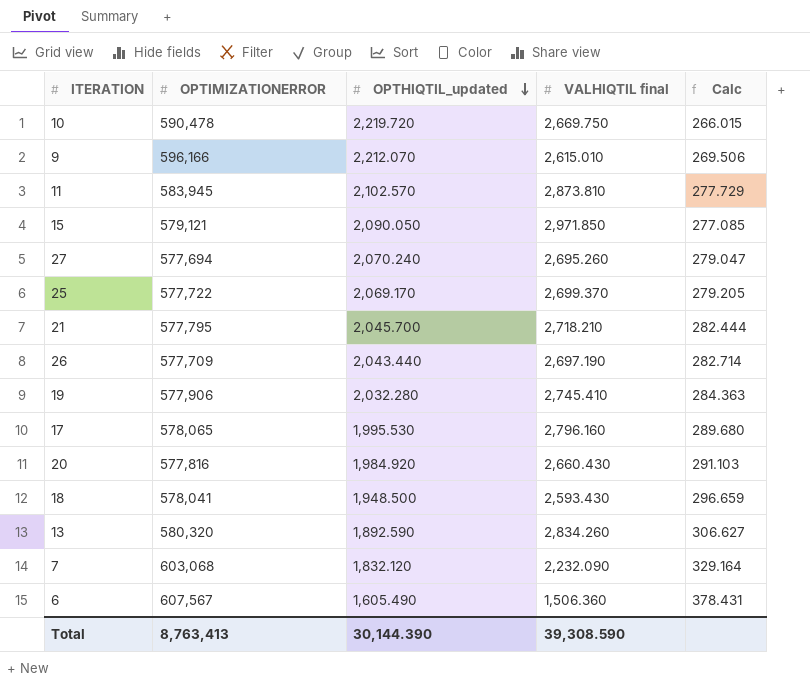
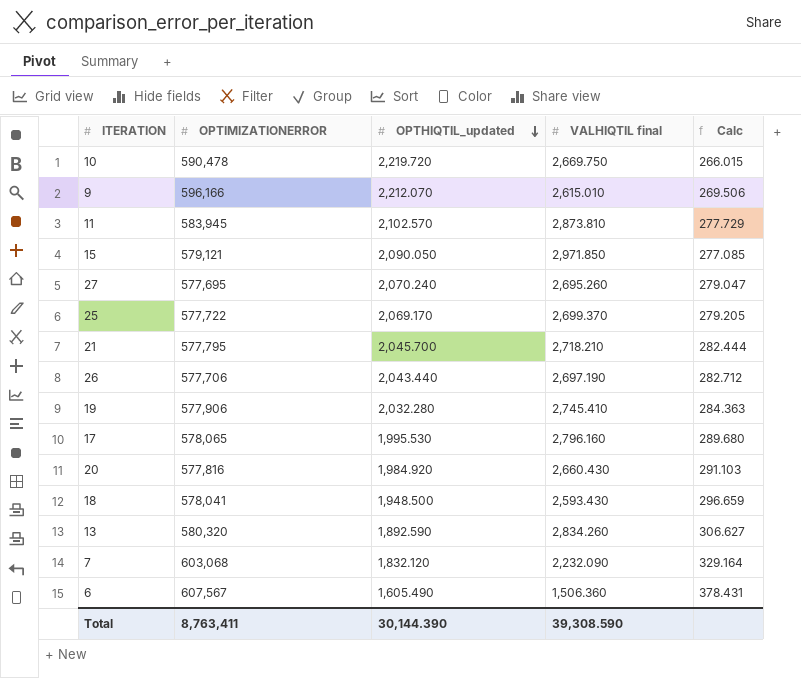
27 | OPTIMIZATIONERROR: 577,694 -> 577,695
26 | OPTIMIZATIONERROR: 577,709 -> 577,706
26 | Calc: 282.714 -> 282.712
Total | OPTIMIZATIONERROR: 8,763,413 -> 8,763,411

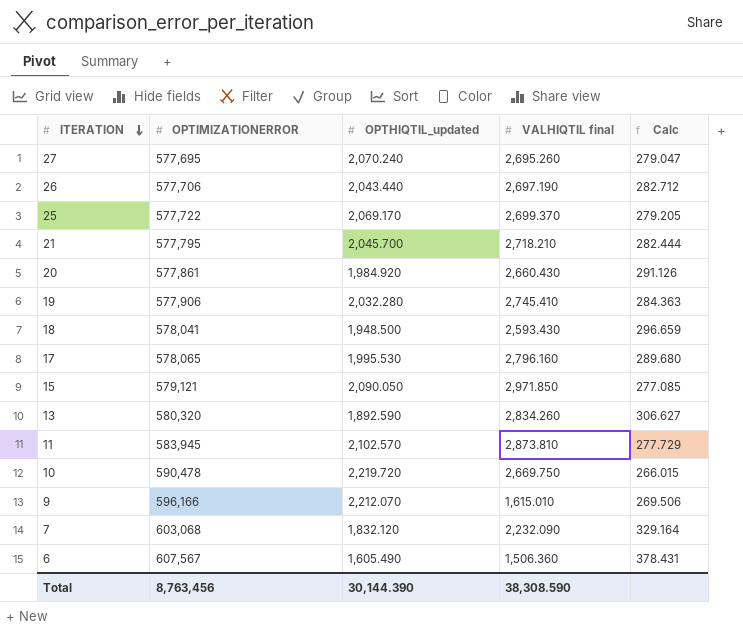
row order: OPTHIQTIL_updated descending -> ITERATION descending
20 | OPTIMIZATIONERROR: 577,816 -> 577,861
20 | Calc: 291.103 -> 291.126
9 | VALHIQTIL final: 2,615.010 -> 1,615.010
Total | OPTIMIZATIONERROR: 8,763,411 -> 8,763,456
Total | VALHIQTIL final: 39,308.590 -> 38,308.590

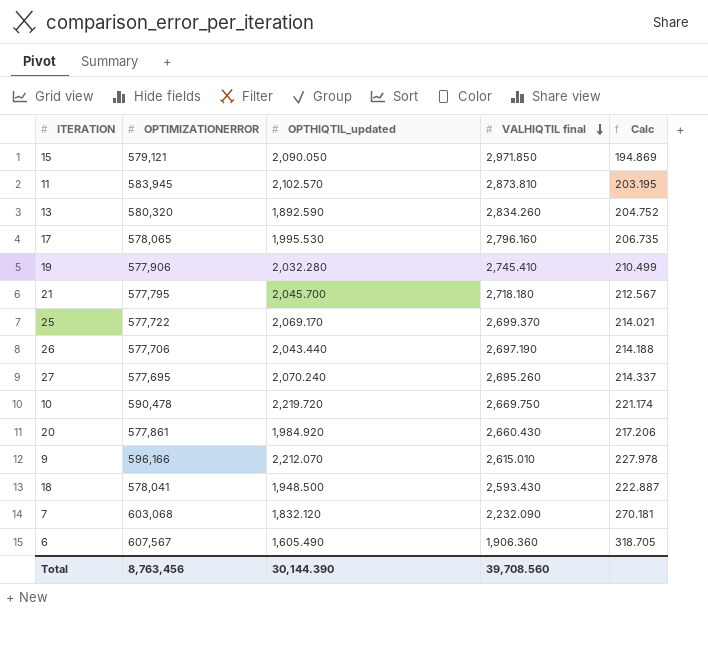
row order: ITERATION descending -> VALHIQTIL final descending
column Calc | formula: [OPTIMIZATIONERROR] / [OPTHIQTIL_updated] -> [OPTIMIZATIONERROR] / [VALHIQTIL final]
21 | VALHIQTIL final: 2,718.210 -> 2,718.180
9 | VALHIQTIL final: 1,615.010 -> 2,615.010
6 | VALHIQTIL final: 1,506.360 -> 1,906.360
Total | VALHIQTIL final: 38,308.590 -> 39,708.560

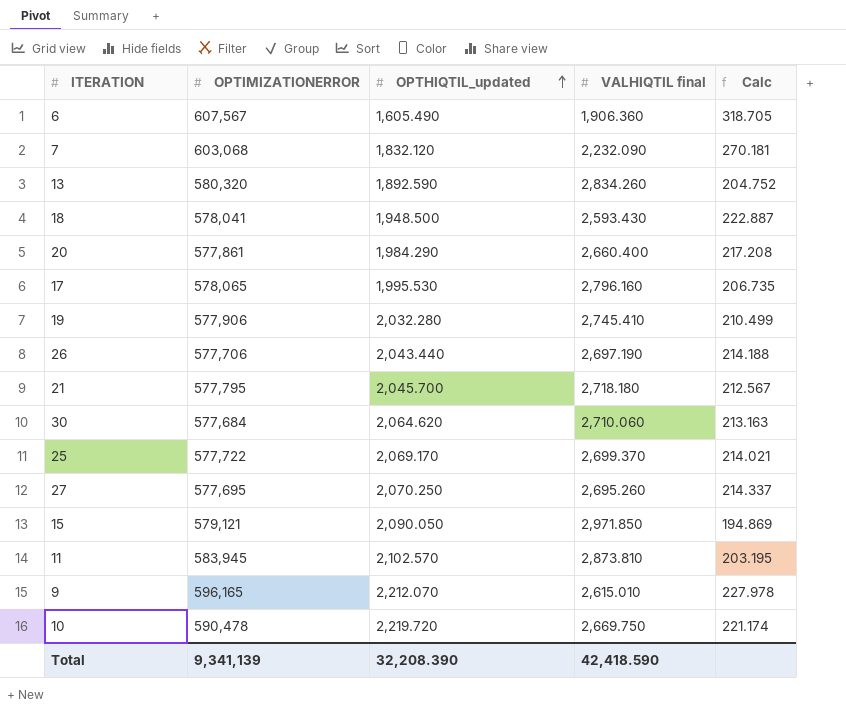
row order: VALHIQTIL final descending -> OPTHIQTIL_updated ascending
20 | OPTHIQTIL_updated: 1,984.920 -> 1,984.290
20 | VALHIQTIL final: 2,660.430 -> 2,660.400
20 | Calc: 217.206 -> 217.208
row 30: none -> 577,684 | 2,064.620 | 2,710.060 | 213.163
27 | OPTHIQTIL_updated: 2,070.240 -> 2,070.250
9 | OPTIMIZATIONERROR: 596,166 -> 596,165
Total | OPTIMIZATIONERROR: 8,763,456 -> 9,341,139
Total | OPTHIQTIL_updated: 30,144.390 -> 32,208.390
Total | VALHIQTIL final: 39,708.560 -> 42,418.590

